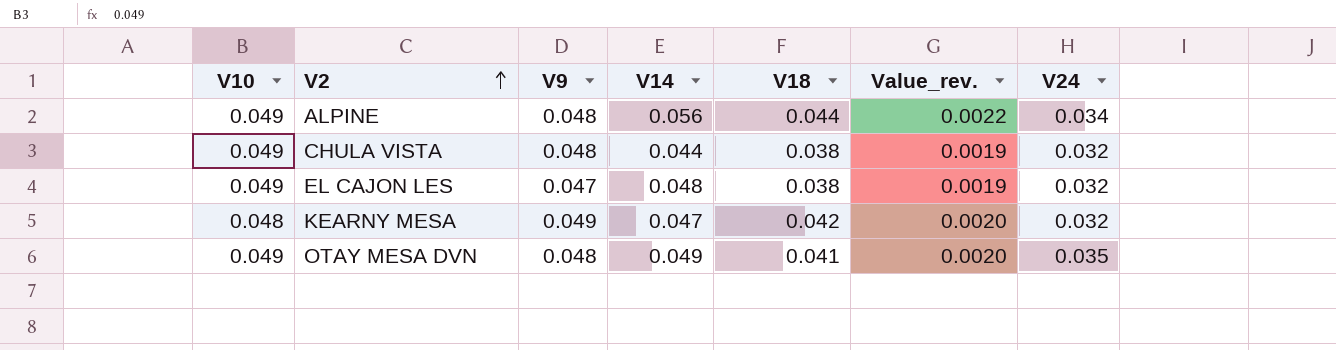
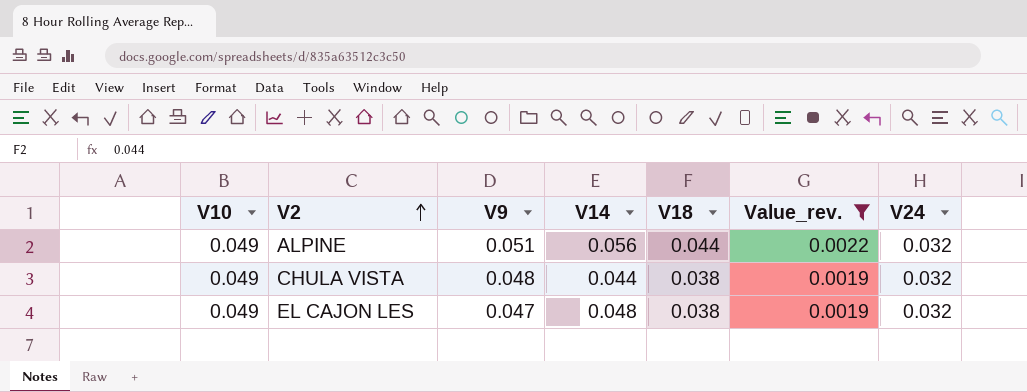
filter: none -> Value_rev. != 0.0020
ALPINE | V9: 0.048 -> 0.051
ALPINE | V24: 0.034 -> 0.032

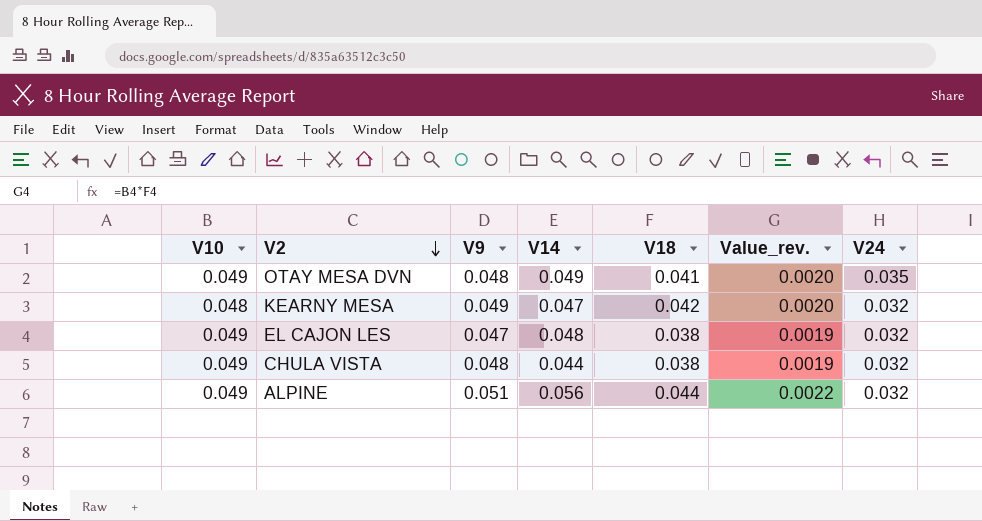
filter: Value_rev. != 0.0020 -> none
row order: V2 ascending -> V2 descending

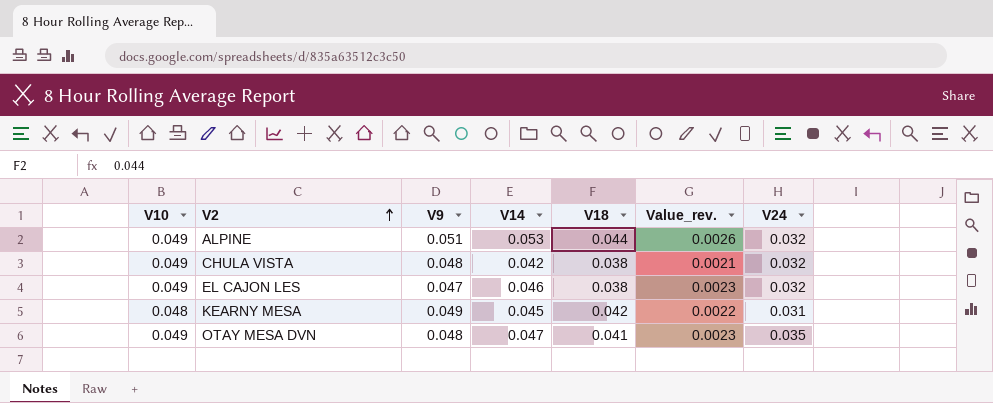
row order: V2 descending -> V2 ascending
column Value_rev. | formula: [V10] * [V18] -> [V10] * [V14]
ALPINE | V14: 0.056 -> 0.053
CHULA VISTA | V14: 0.044 -> 0.042
EL CAJON LES | V14: 0.048 -> 0.046
KEARNY MESA | V14: 0.047 -> 0.045
KEARNY MESA | V24: 0.032 -> 0.031
OTAY MESA DVN | V14: 0.049 -> 0.047

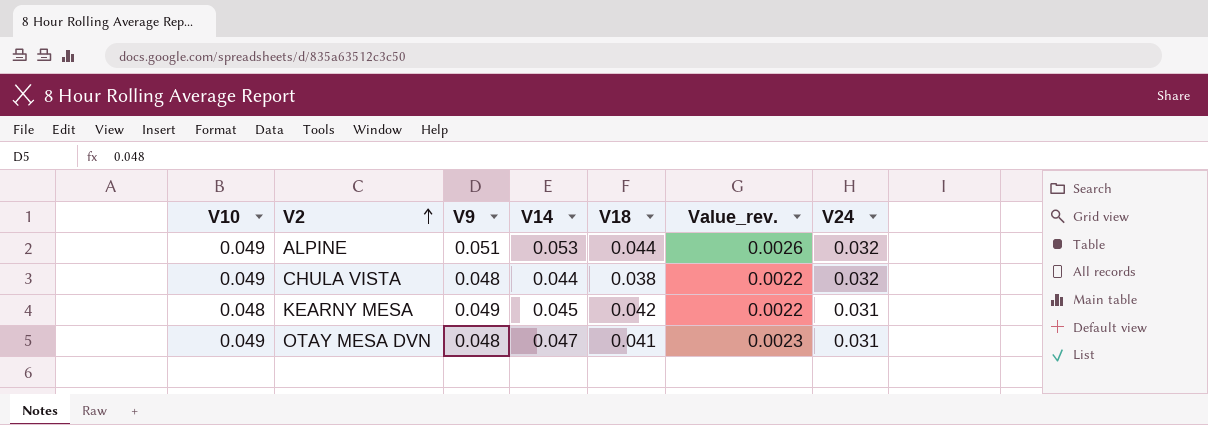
row EL CAJON LES: 0.049 | 0.047 | 0.046 | 0.038 | 0.0023 | 0.032 -> none
CHULA VISTA | V14: 0.042 -> 0.044
CHULA VISTA | Value_rev.: 0.0021 -> 0.0022
OTAY MESA DVN | V24: 0.035 -> 0.031

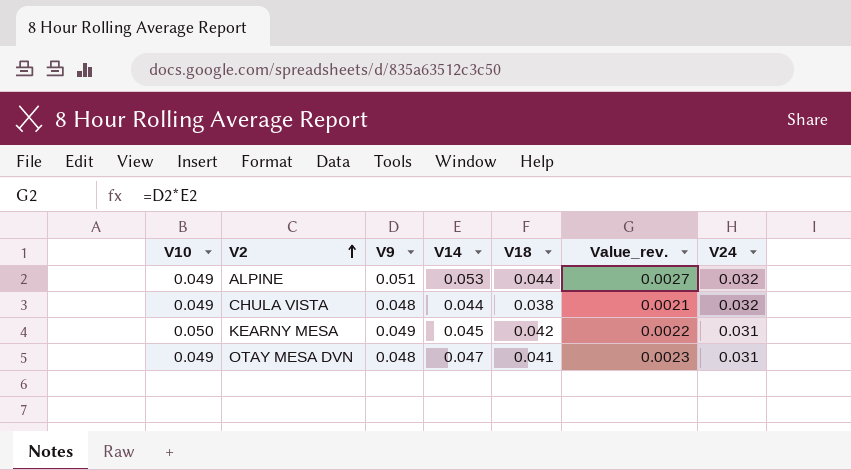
column Value_rev. | formula: [V10] * [V14] -> [V9] * [V14]
KEARNY MESA | V10: 0.048 -> 0.050

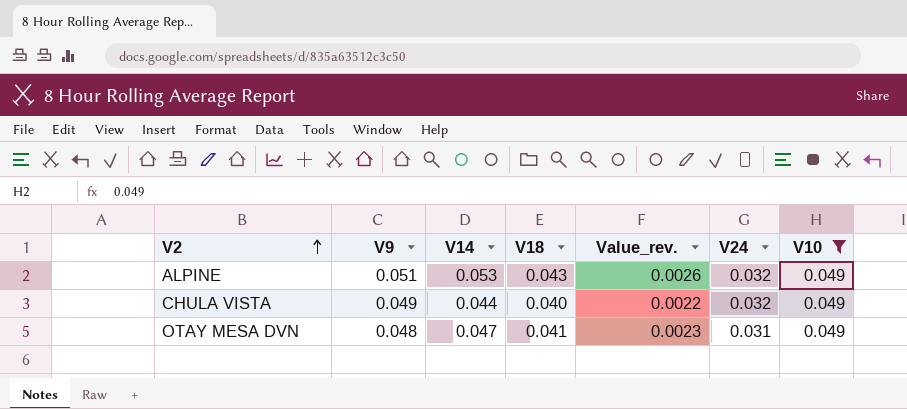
filter: none -> V10 = 0.049
column Value_rev. | formula: [V9] * [V14] -> [V14] * [V10]
column V10 | position: 1 -> 7
ALPINE | V18: 0.044 -> 0.043
CHULA VISTA | V9: 0.048 -> 0.049
CHULA VISTA | V18: 0.038 -> 0.040

